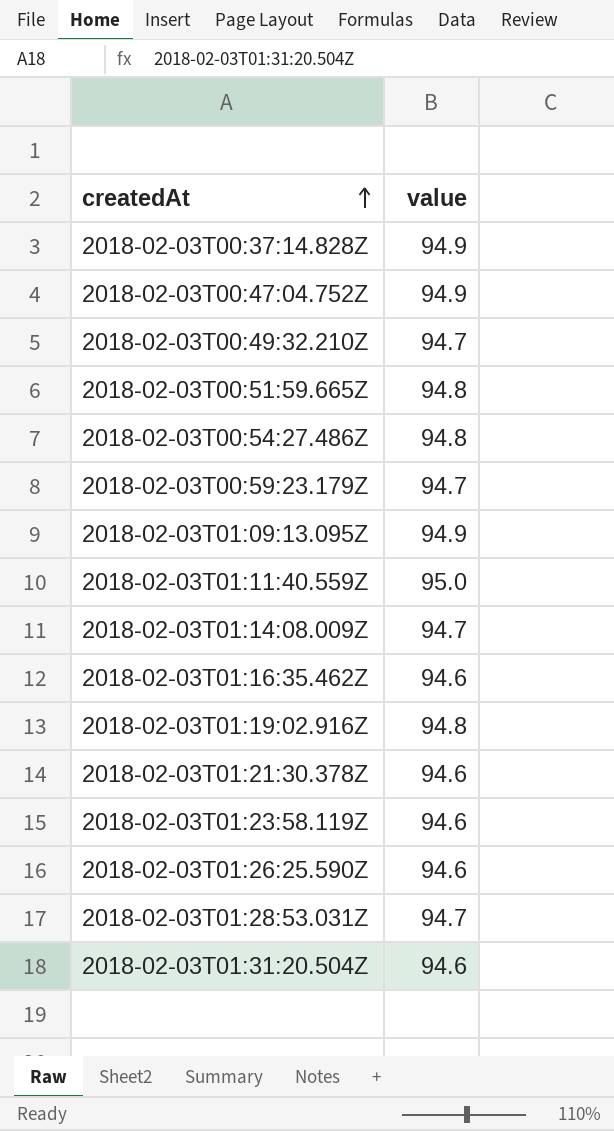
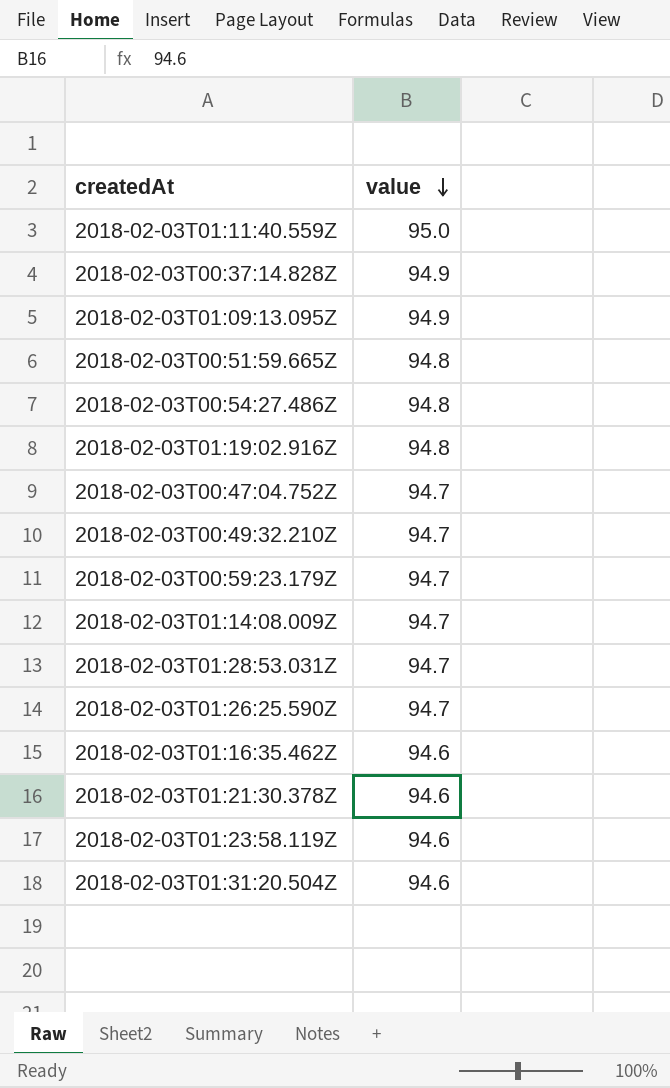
row order: createdAt ascending -> value descending
2018-02-03T00:47:04.752Z | value: 94.9 -> 94.7
2018-02-03T01:26:25.590Z | value: 94.6 -> 94.7

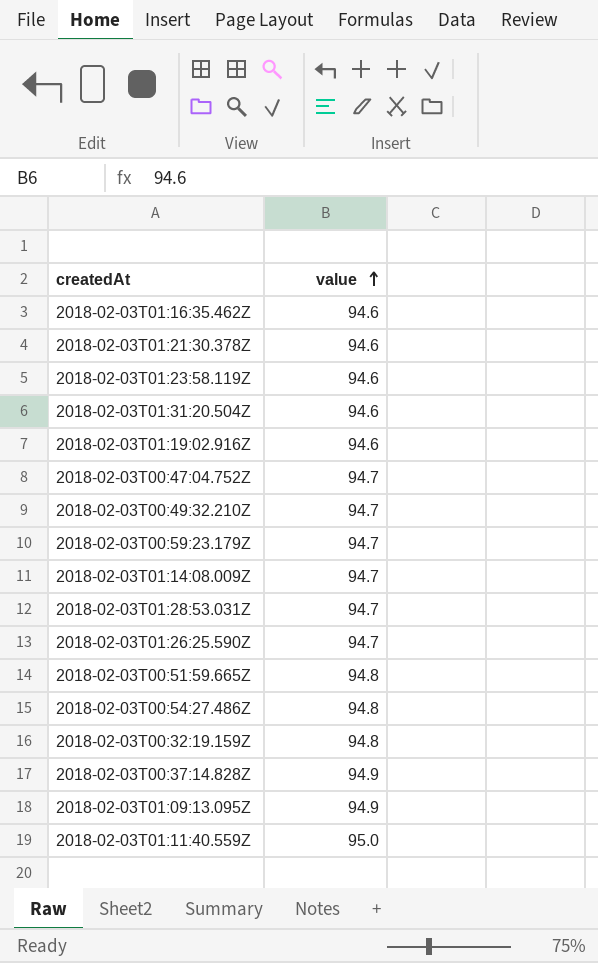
row order: value descending -> value ascending
2018-02-03T01:19:02.916Z | value: 94.8 -> 94.6
row 2018-02-03T00:32:19.159Z: none -> 94.8

